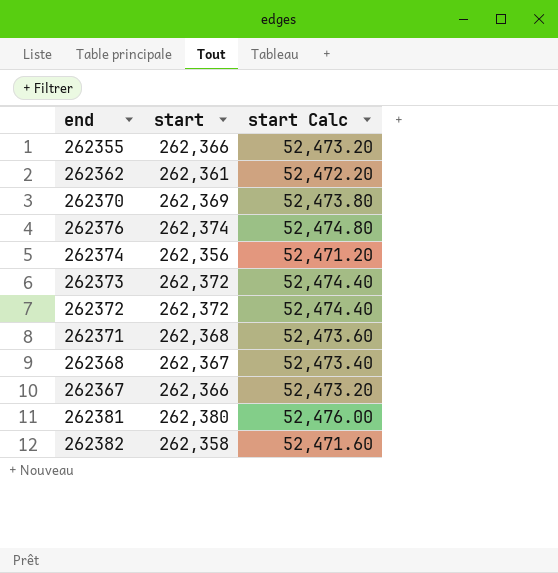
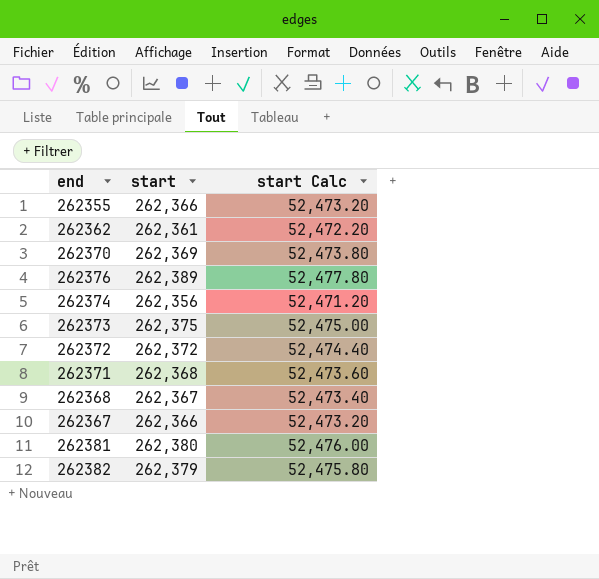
262376 | start: 262,374 -> 262,389
262376 | start Calc: 52,474.80 -> 52,477.80
262373 | start: 262,372 -> 262,375
262373 | start Calc: 52,474.40 -> 52,475.00
262382 | start: 262,358 -> 262,379
262382 | start Calc: 52,471.60 -> 52,475.80

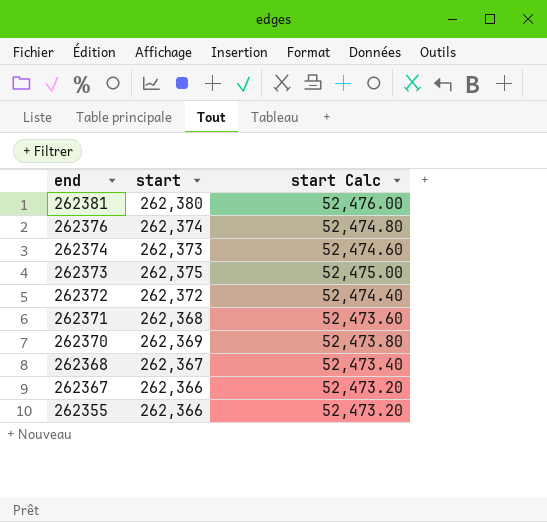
row order: none -> end descending
row 262362: 262,361 | 52,472.20 -> none
row 262382: 262,379 | 52,475.80 -> none
262376 | start: 262,389 -> 262,374
262376 | start Calc: 52,477.80 -> 52,474.80
262374 | start: 262,356 -> 262,373
262374 | start Calc: 52,471.20 -> 52,474.60

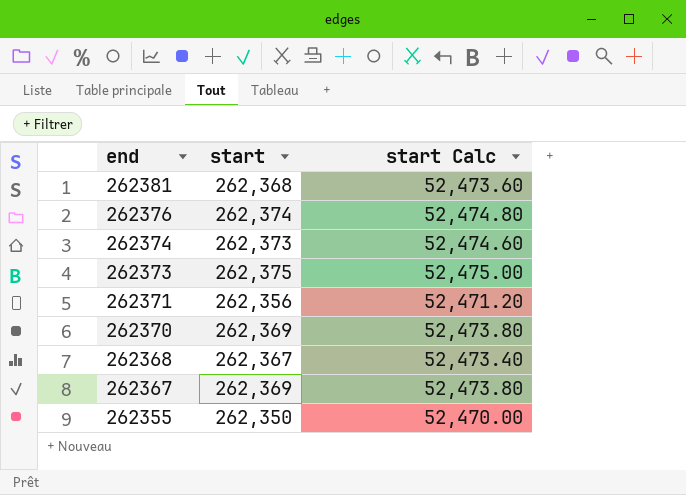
row 262372: 262,372 | 52,474.40 -> none
262381 | start: 262,380 -> 262,368
262381 | start Calc: 52,476.00 -> 52,473.60
262371 | start: 262,368 -> 262,356
262371 | start Calc: 52,473.60 -> 52,471.20
262367 | start: 262,366 -> 262,369
262367 | start Calc: 52,473.20 -> 52,473.80
262355 | start: 262,366 -> 262,350
262355 | start Calc: 52,473.20 -> 52,470.00

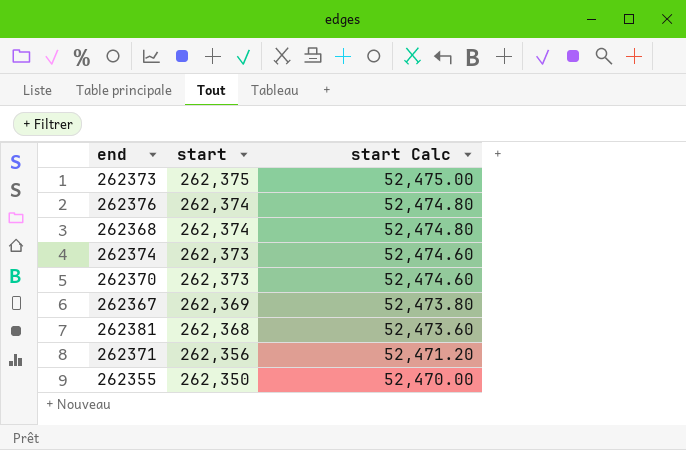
row order: end descending -> start descending
262368 | start: 262,367 -> 262,374
262368 | start Calc: 52,473.40 -> 52,474.80
262370 | start: 262,369 -> 262,373
262370 | start Calc: 52,473.80 -> 52,474.60

